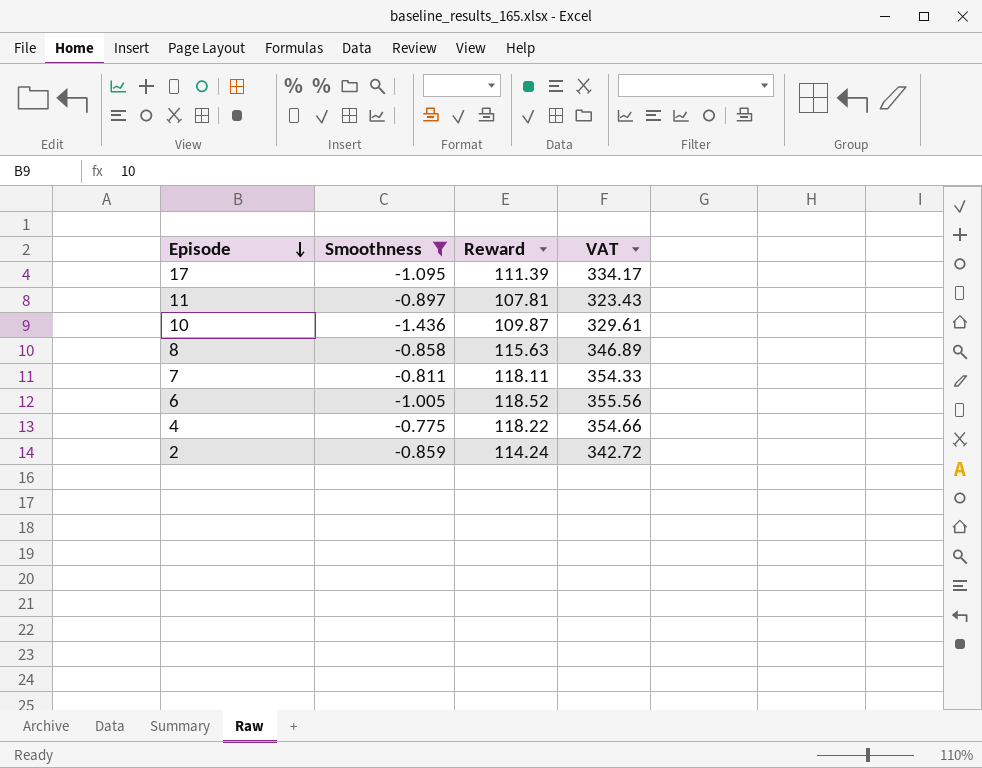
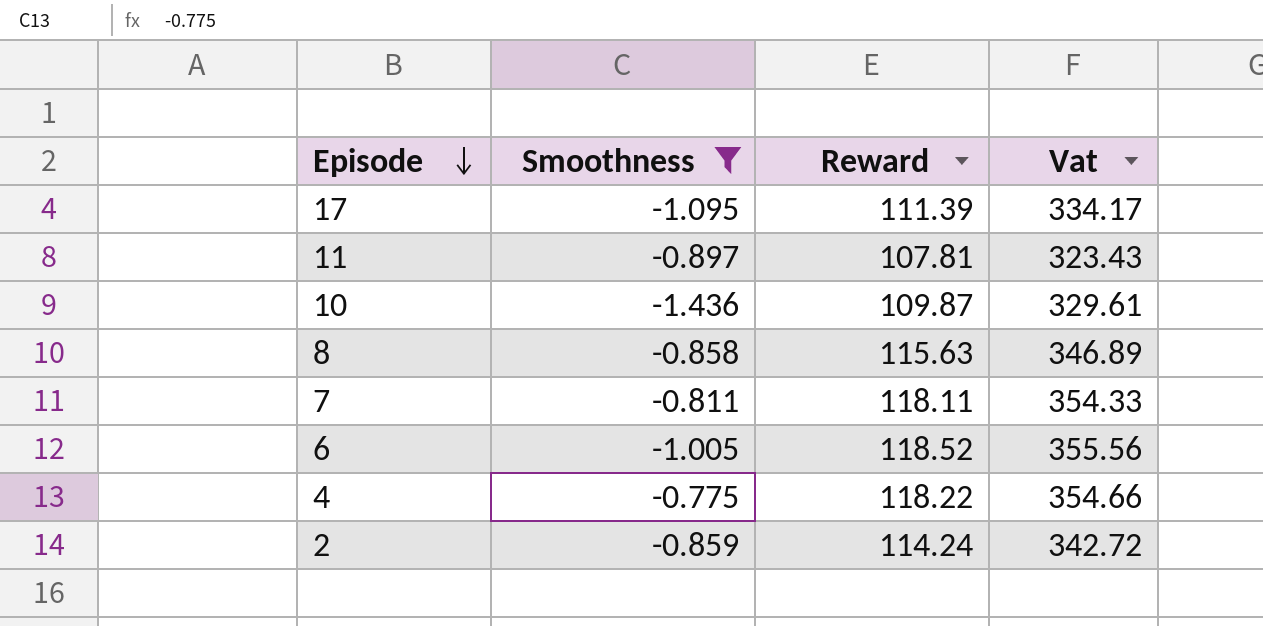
column name: VAT -> Vat

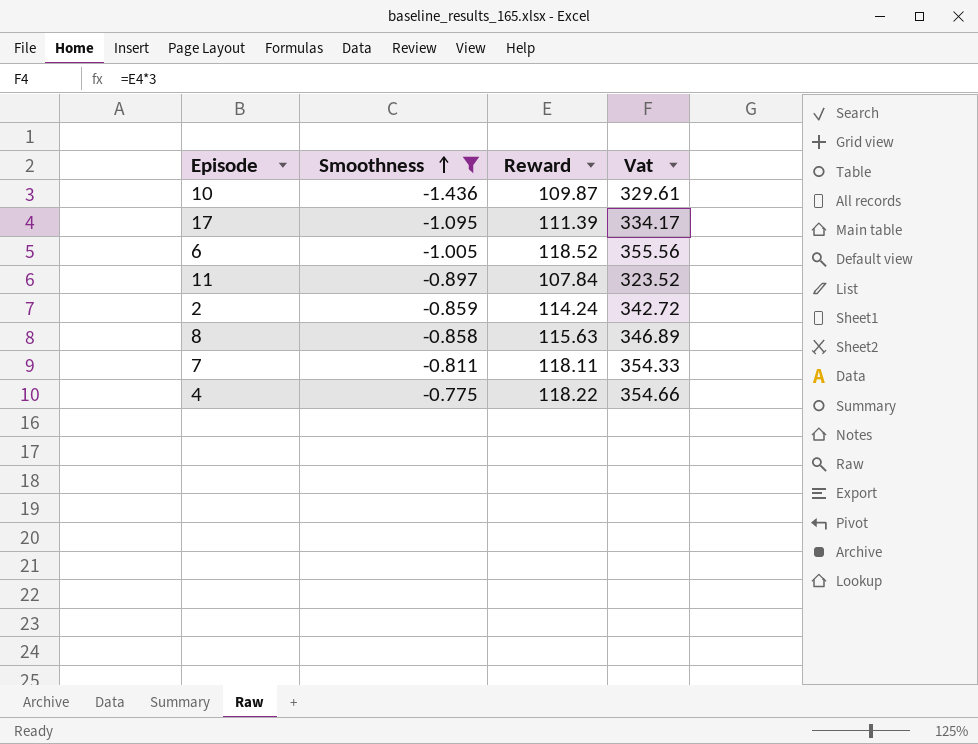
row order: Episode descending -> Smoothness ascending
11 | Reward: 107.81 -> 107.84
11 | Vat: 323.43 -> 323.52

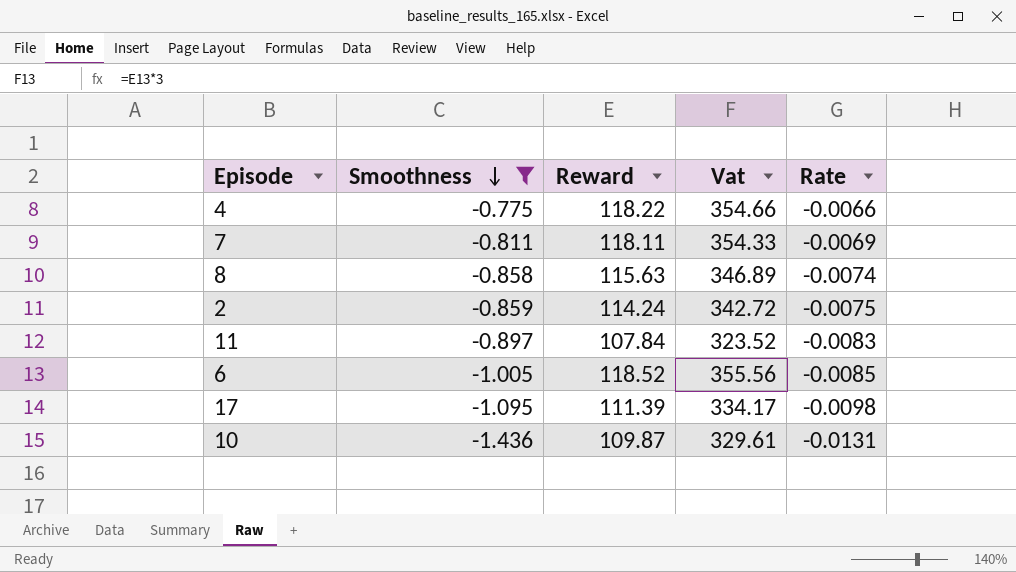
row order: Smoothness ascending -> Smoothness descending
column Rate | formula: none -> [Smoothness] / [Reward]

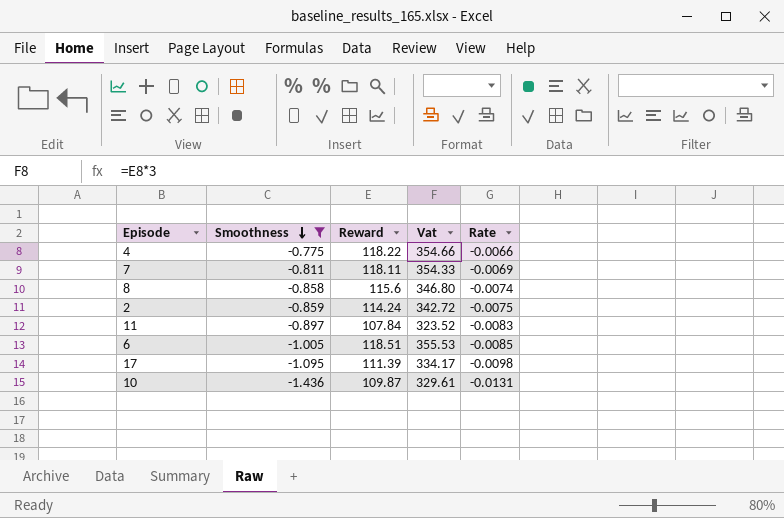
8 | Reward: 115.63 -> 115.6
8 | Vat: 346.89 -> 346.80
6 | Reward: 118.52 -> 118.51
6 | Vat: 355.56 -> 355.53

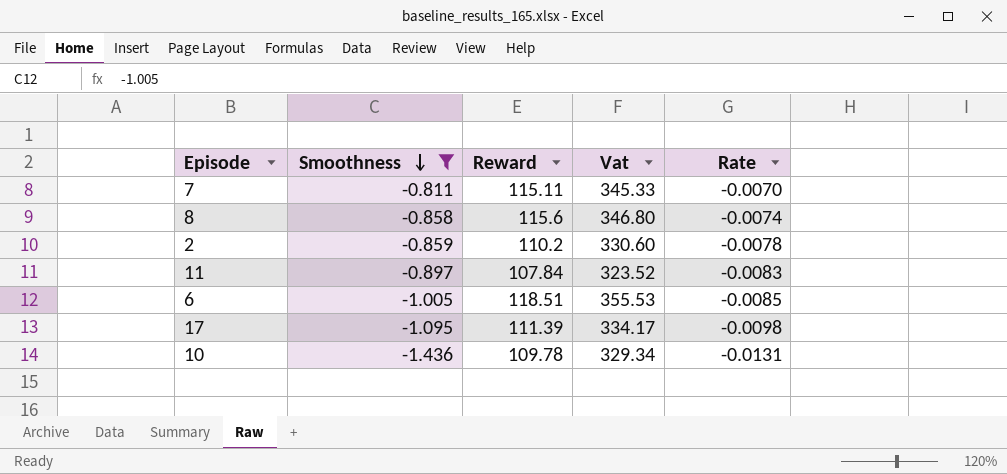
row 4: -0.775 | 118.22 | 354.66 | -0.0066 -> none
7 | Reward: 118.11 -> 115.11
7 | Vat: 354.33 -> 345.33
7 | Rate: -0.0069 -> -0.0070
2 | Reward: 114.24 -> 110.2
2 | Vat: 342.72 -> 330.60
2 | Rate: -0.0075 -> -0.0078
10 | Reward: 109.87 -> 109.78
10 | Vat: 329.61 -> 329.34

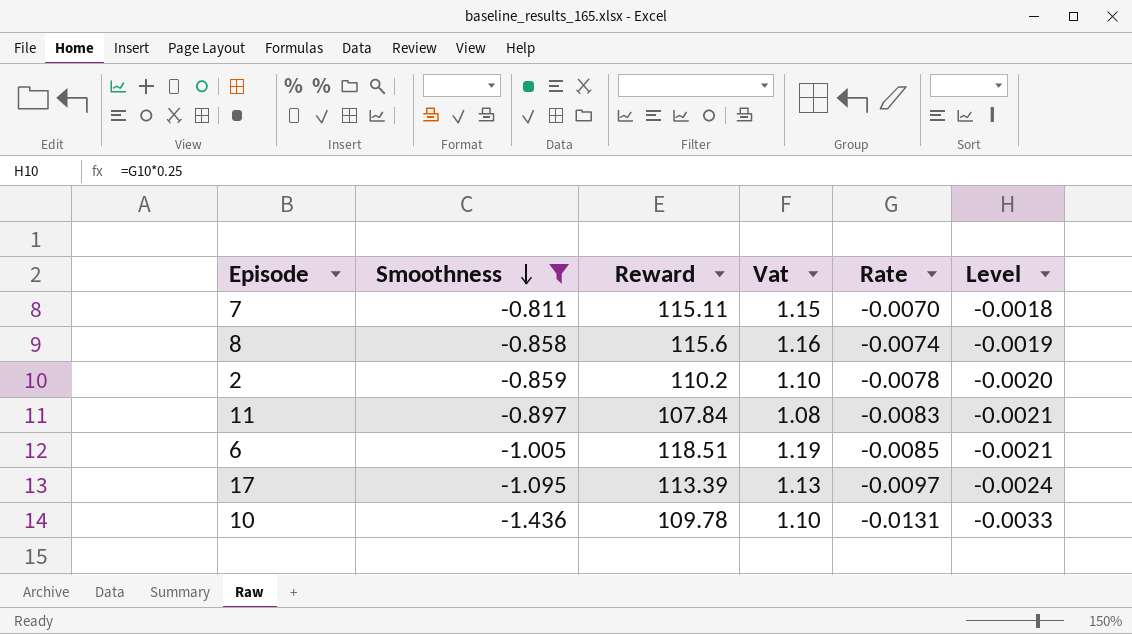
column Vat | formula: [Reward] * 3 -> [Reward] * 0.01
column Level | formula: none -> [Rate] * 0.25
17 | Reward: 111.39 -> 113.39
17 | Rate: -0.0098 -> -0.0097

